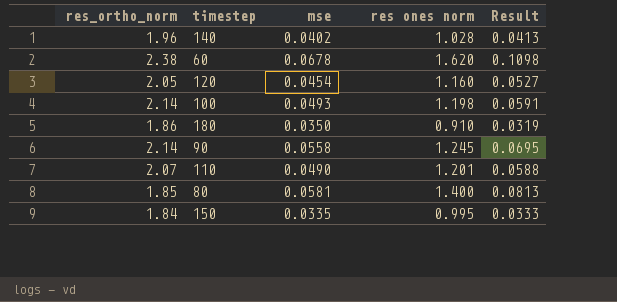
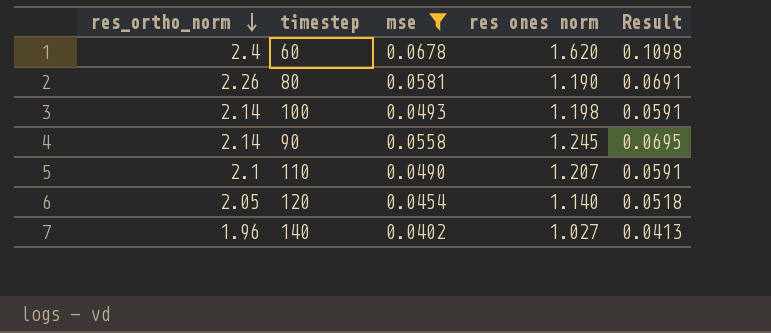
filter: none -> mse >= 0.0402
row order: none -> res_ortho_norm descending
60 | res_ortho_norm: 2.38 -> 2.4
80 | res_ortho_norm: 1.85 -> 2.26
80 | res ones norm: 1.400 -> 1.190
80 | Result: 0.0813 -> 0.0691
110 | res_ortho_norm: 2.07 -> 2.1
110 | res ones norm: 1.201 -> 1.207
110 | Result: 0.0588 -> 0.0591
120 | res ones norm: 1.160 -> 1.140
120 | Result: 0.0527 -> 0.0518
140 | res ones norm: 1.028 -> 1.027

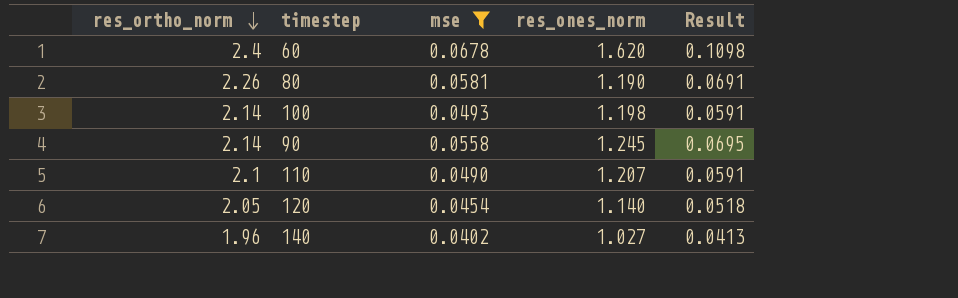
column name: res ones norm -> res_ones_norm

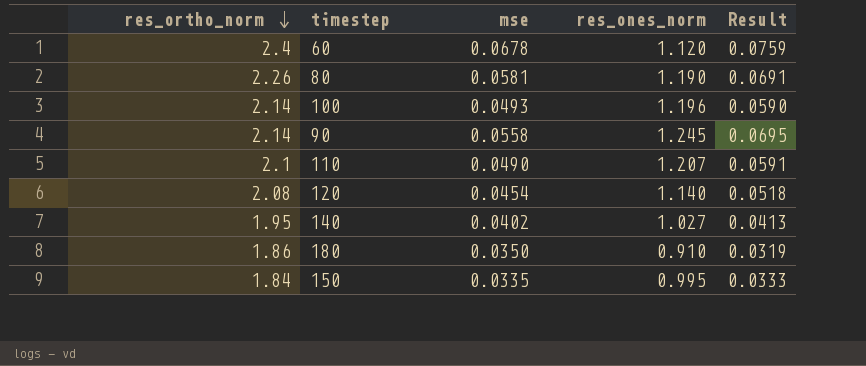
filter: mse >= 0.0402 -> none
60 | res_ones_norm: 1.620 -> 1.120
60 | Result: 0.1098 -> 0.0759
100 | res_ones_norm: 1.198 -> 1.196
100 | Result: 0.0591 -> 0.0590
120 | res_ortho_norm: 2.05 -> 2.08
140 | res_ortho_norm: 1.96 -> 1.95

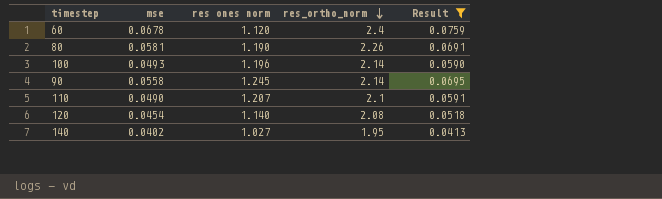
filter: none -> Result >= 0.0413
column name: res_ones_norm -> res ones norm
column res_ortho_norm | position: 1 -> 4

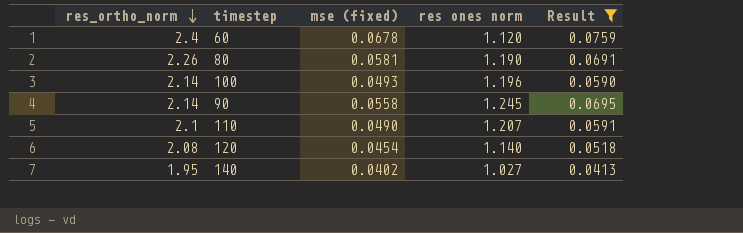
column res_ortho_norm | position: 4 -> 1
column name: mse -> mse (fixed)

